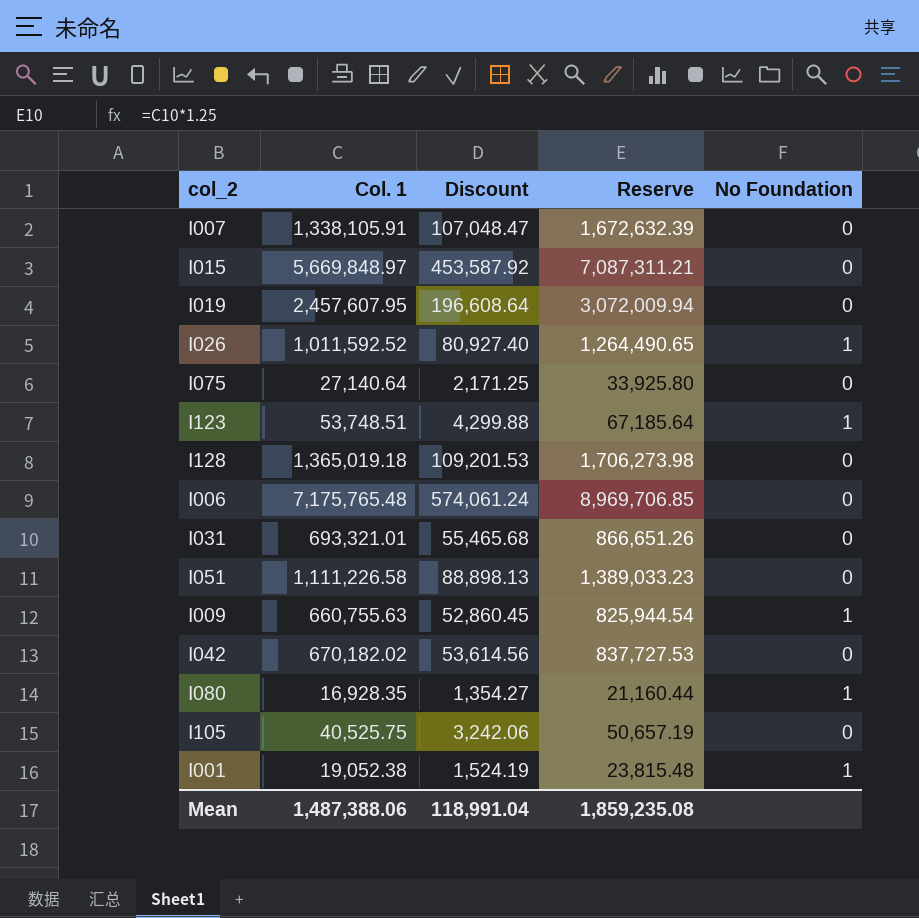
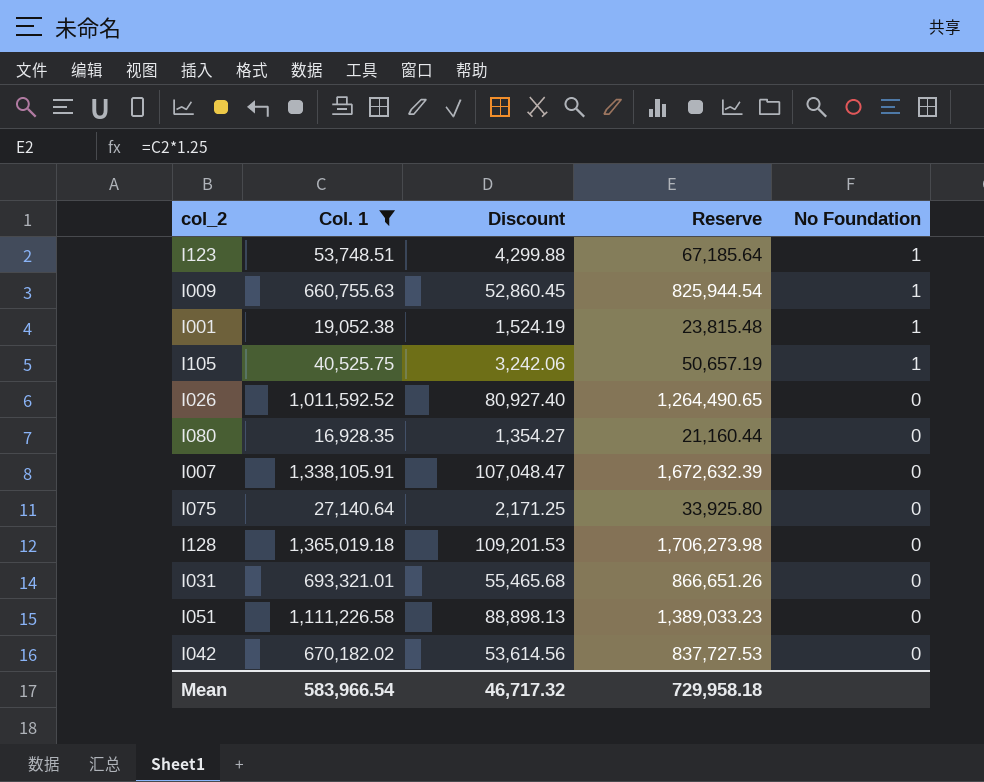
filter: none -> Col. 1 <= 1,365,019.18
row order: none -> No Foundation descending
I105 | No Foundation: 0 -> 1
I026 | No Foundation: 1 -> 0
I080 | No Foundation: 1 -> 0
Mean | Col. 1: 1,487,388.06 -> 583,966.54
Mean | Discount: 118,991.04 -> 46,717.32
Mean | Reserve: 1,859,235.08 -> 729,958.18

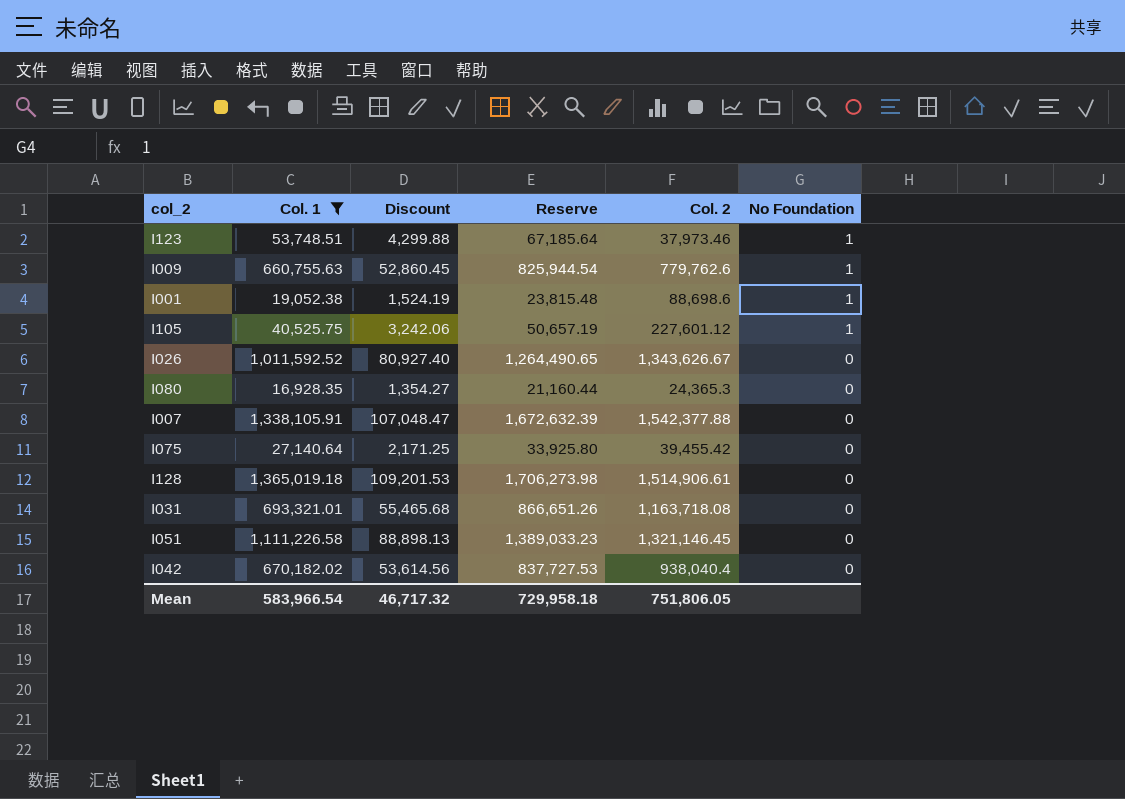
column Col. 2 | position: none -> 5

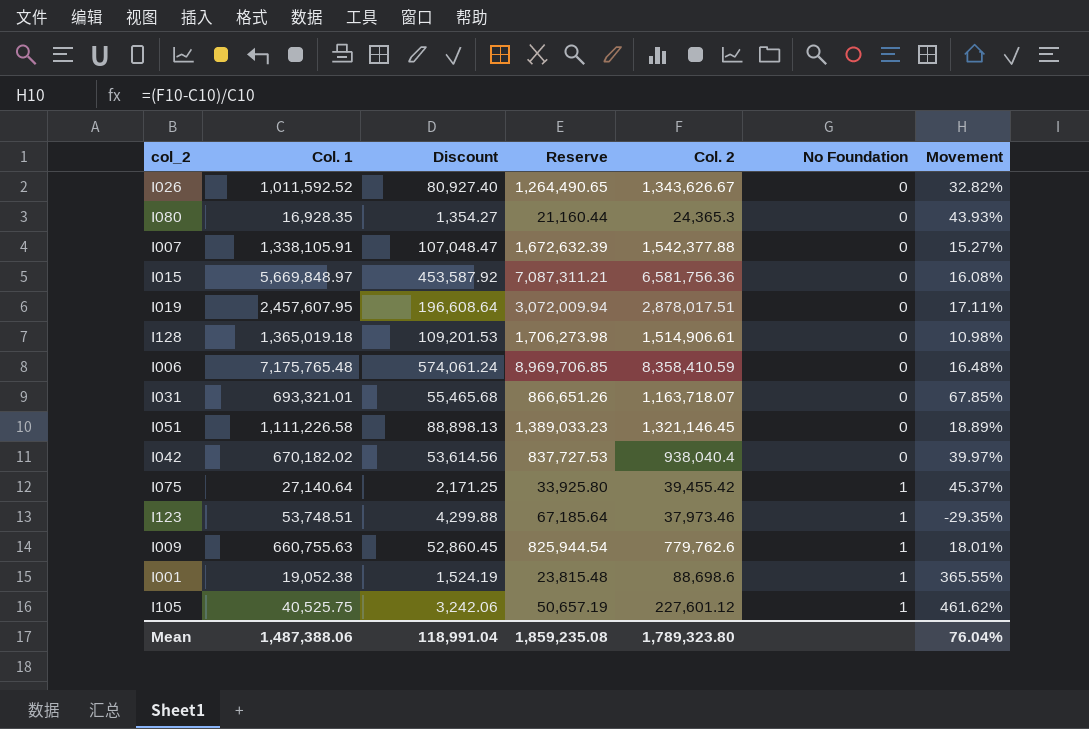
filter: Col. 1 <= 1,365,019.18 -> none
row order: No Foundation descending -> No Foundation ascending
column Movement | formula: none -> ([Col. 2] - [Col. 1]) / [Col. 1]
I031 | Col. 2: 1,163,718.08 -> 1,163,718.07
I075 | No Foundation: 0 -> 1
Mean | Col. 1: 583,966.54 -> 1,487,388.06
Mean | Discount: 46,717.32 -> 118,991.04
Mean | Reserve: 729,958.18 -> 1,859,235.08
Mean | Col. 2: 751,806.05 -> 1,789,323.80

